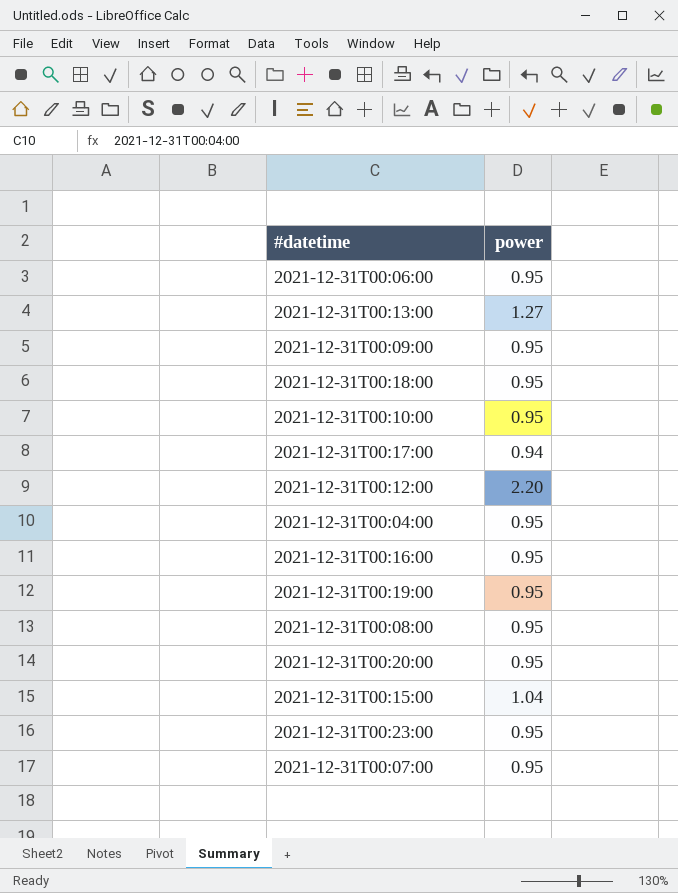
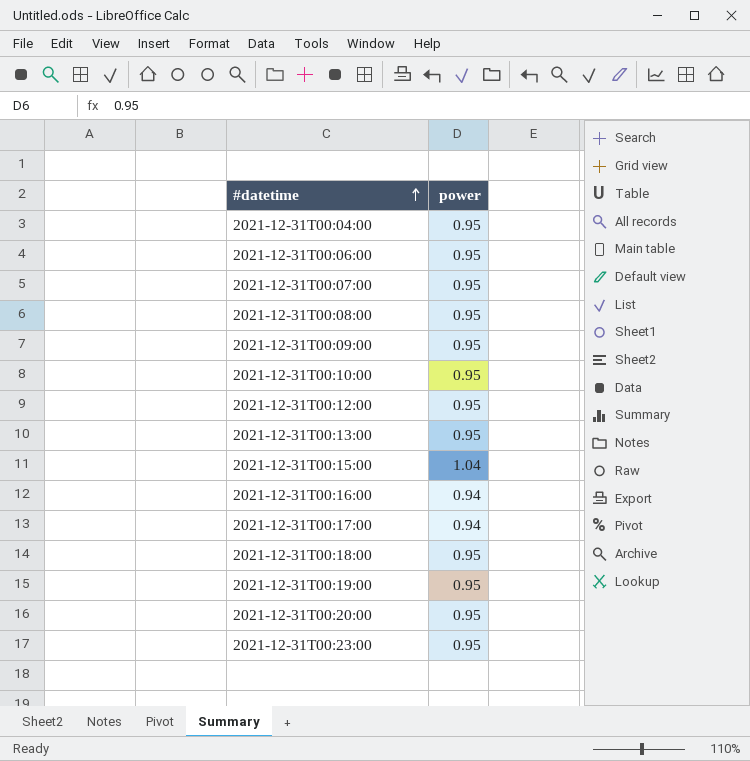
row order: none -> #datetime ascending
2021-12-31T00:12:00 | power: 2.20 -> 0.95
2021-12-31T00:13:00 | power: 1.27 -> 0.95
2021-12-31T00:16:00 | power: 0.95 -> 0.94

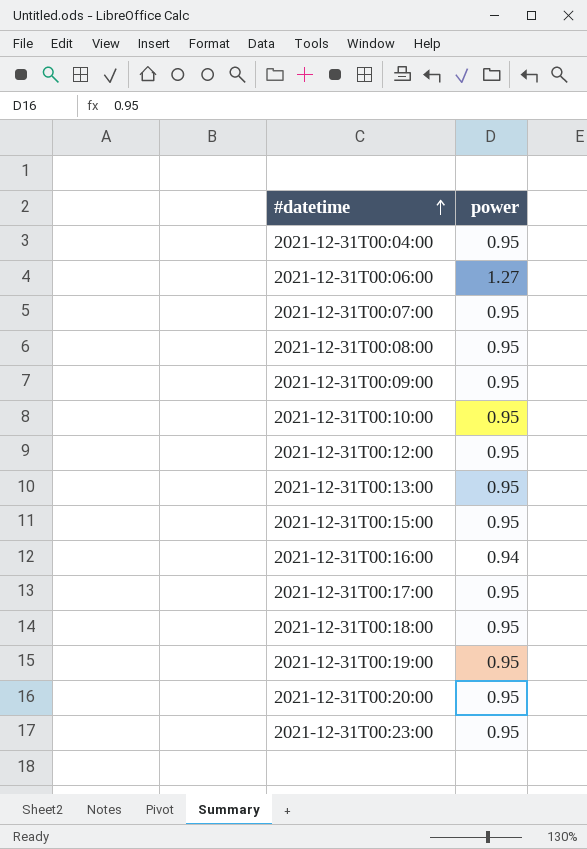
2021-12-31T00:06:00 | power: 0.95 -> 1.27
2021-12-31T00:15:00 | power: 1.04 -> 0.95
2021-12-31T00:17:00 | power: 0.94 -> 0.95

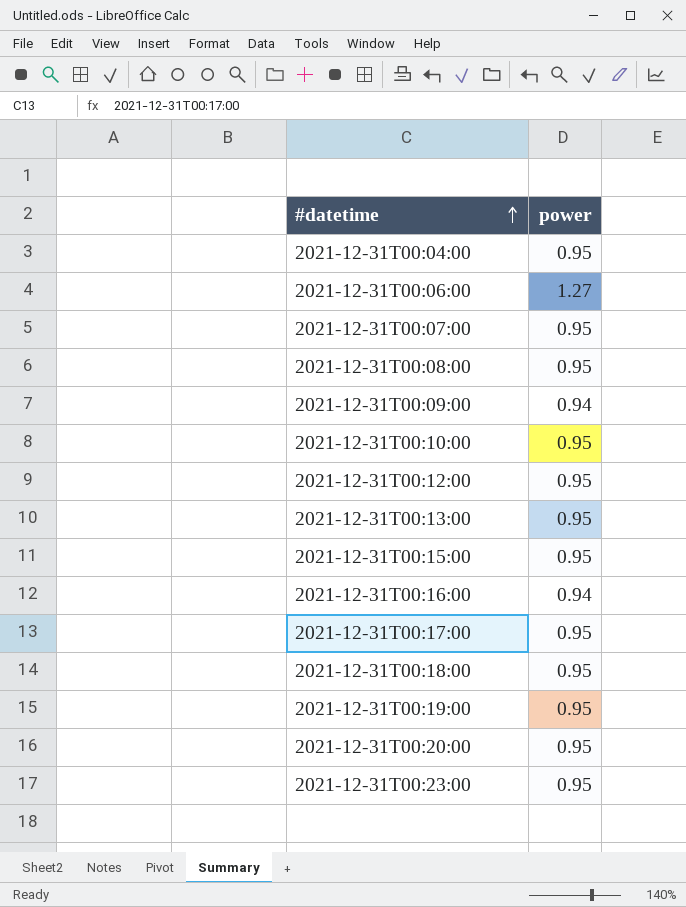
2021-12-31T00:09:00 | power: 0.95 -> 0.94

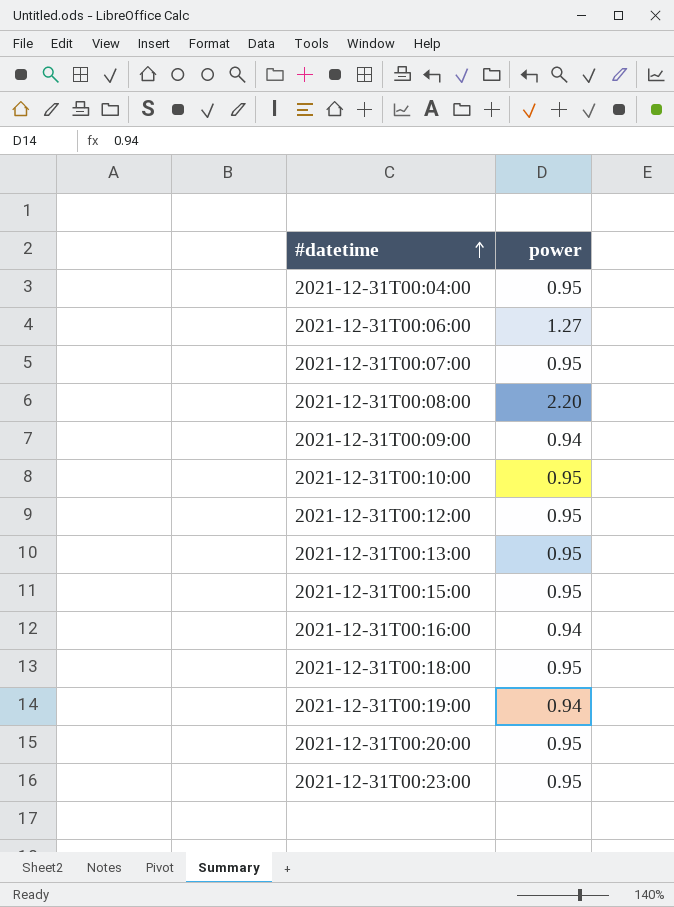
row 2021-12-31T00:17:00: 0.95 -> none
2021-12-31T00:08:00 | power: 0.95 -> 2.20
2021-12-31T00:19:00 | power: 0.95 -> 0.94

